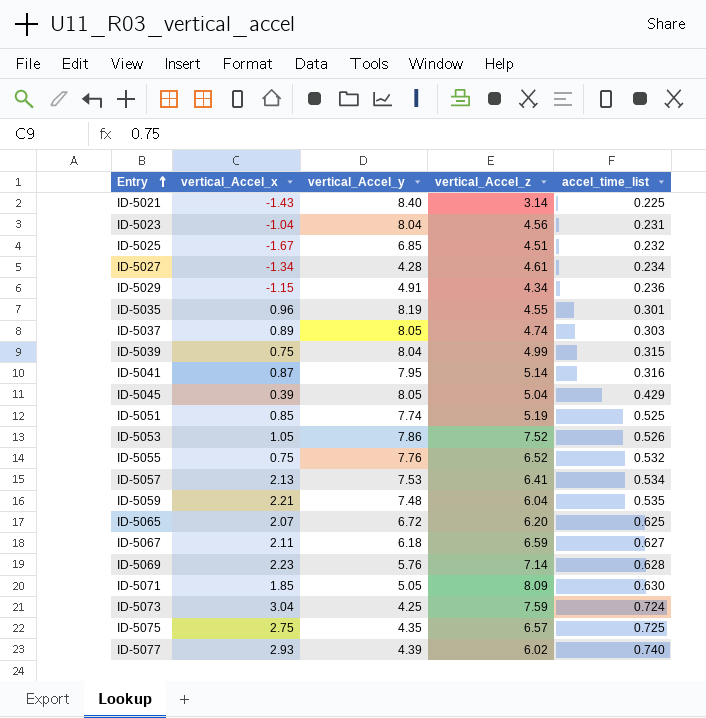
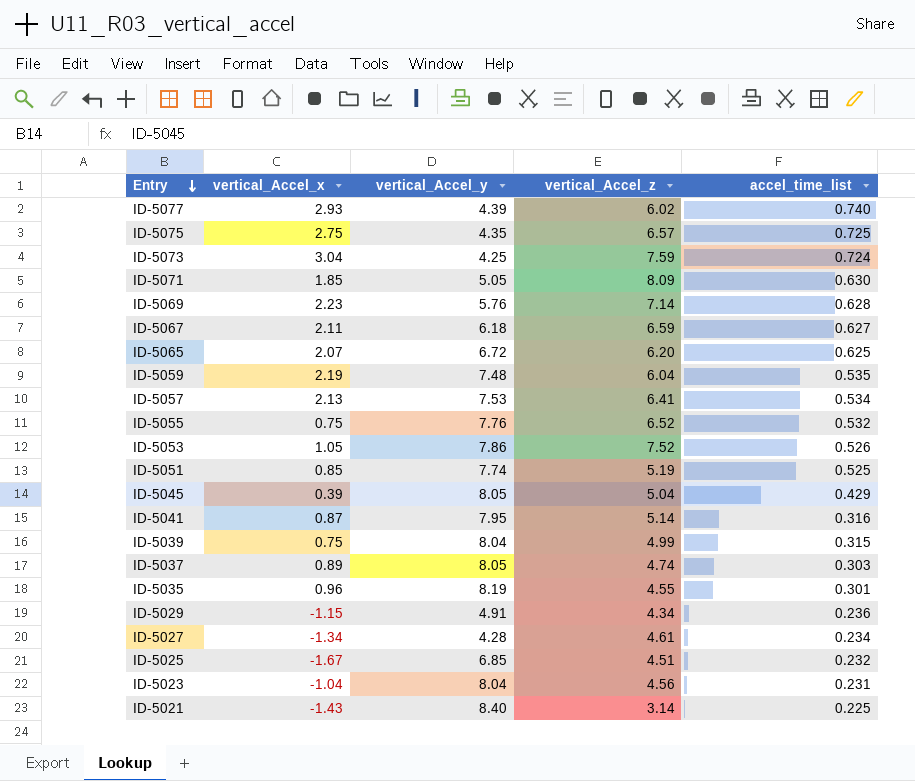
row order: Entry ascending -> Entry descending
ID-5059 | vertical_Accel_x: 2.21 -> 2.19

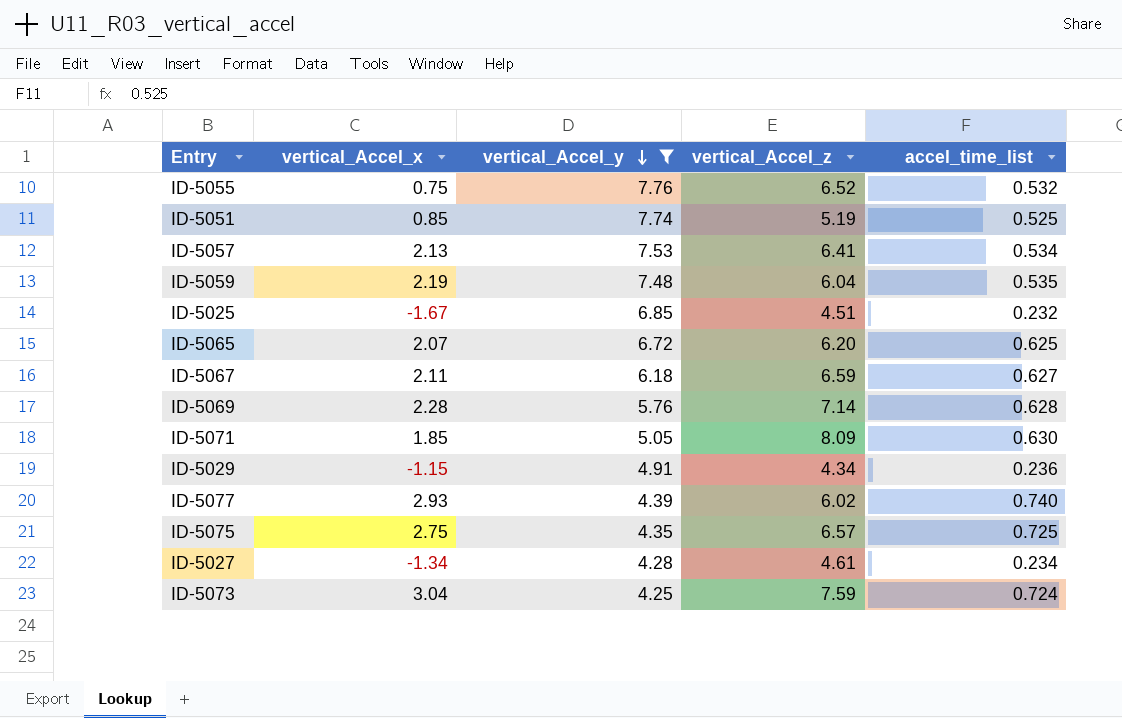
filter: none -> vertical_Accel_y <= 7.76
row order: Entry descending -> vertical_Accel_y descending
ID-5069 | vertical_Accel_x: 2.23 -> 2.28

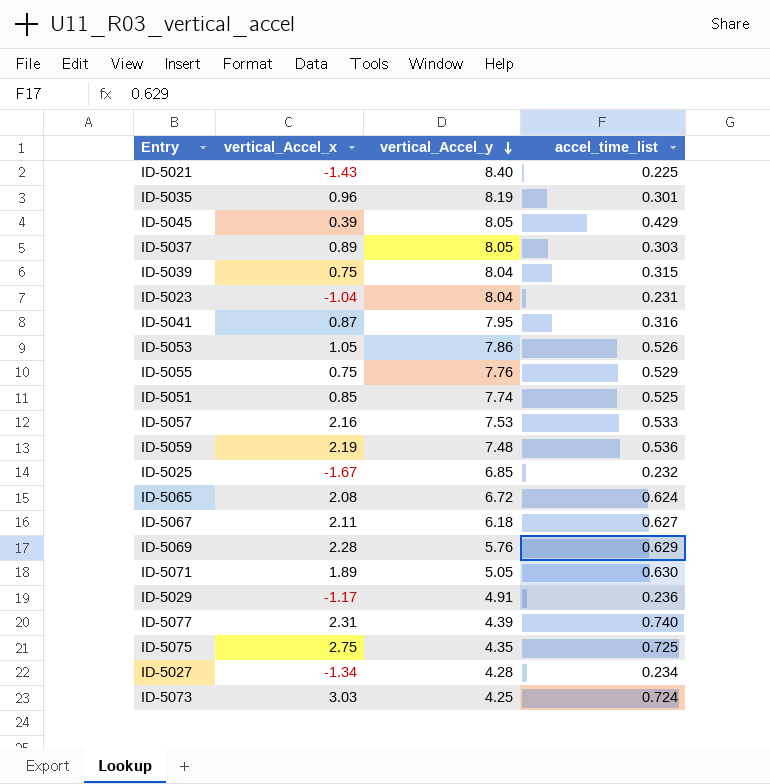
filter: vertical_Accel_y <= 7.76 -> none
column vertical_Accel_z | position: 4 -> none
ID-5055 | accel_time_list: 0.532 -> 0.529
ID-5057 | vertical_Accel_x: 2.13 -> 2.16
ID-5057 | accel_time_list: 0.534 -> 0.533
ID-5059 | accel_time_list: 0.535 -> 0.536
ID-5065 | vertical_Accel_x: 2.07 -> 2.08
ID-5065 | accel_time_list: 0.625 -> 0.624
ID-5069 | accel_time_list: 0.628 -> 0.629
ID-5071 | vertical_Accel_x: 1.85 -> 1.89
ID-5029 | vertical_Accel_x: -1.15 -> -1.17
ID-5077 | vertical_Accel_x: 2.93 -> 2.31
ID-5073 | vertical_Accel_x: 3.04 -> 3.03

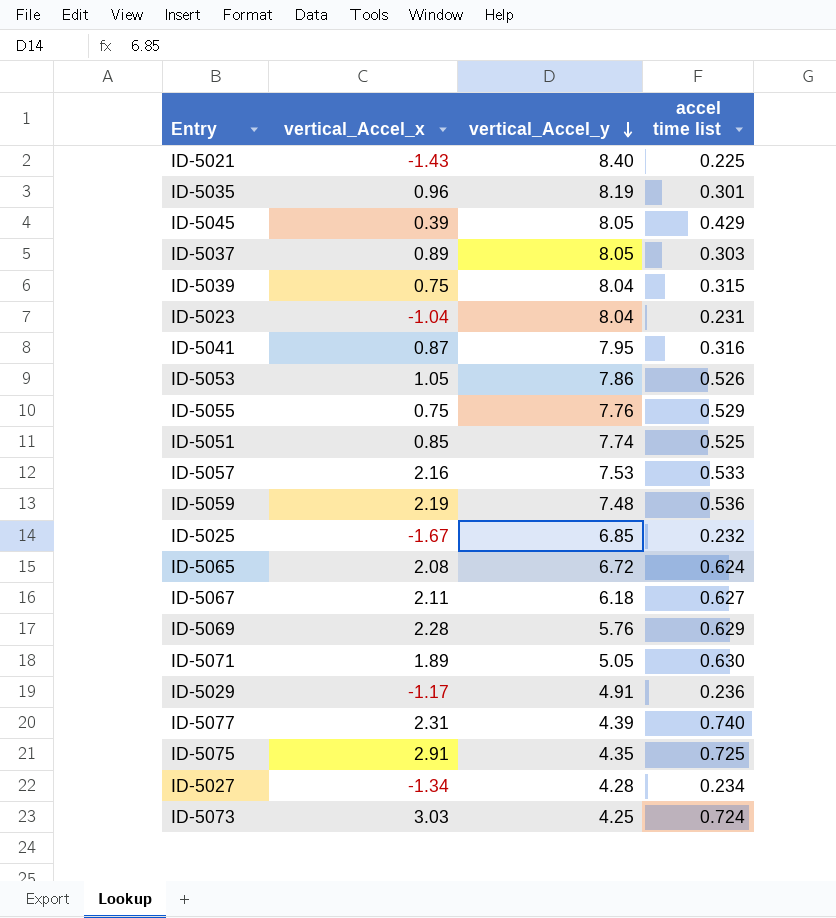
column name: accel_time_list -> accel time list
ID-5075 | vertical_Accel_x: 2.75 -> 2.91

